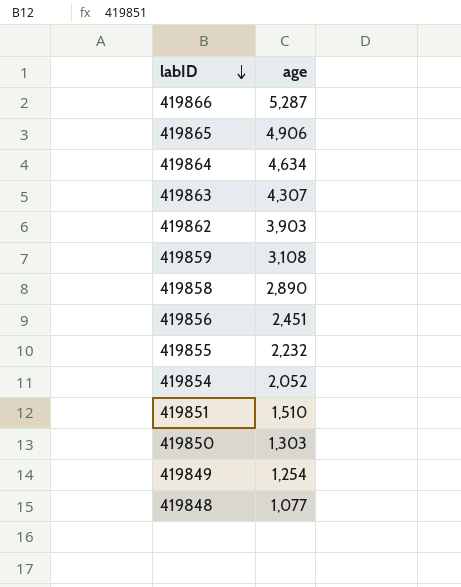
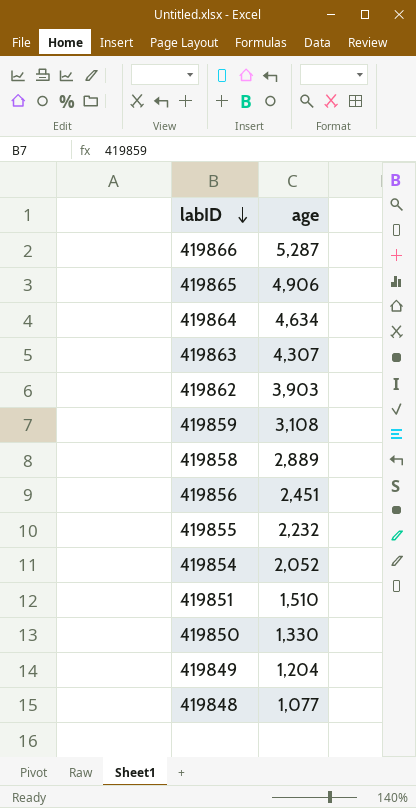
419858 | age: 2,890 -> 2,889
419850 | age: 1,303 -> 1,330
419849 | age: 1,254 -> 1,204

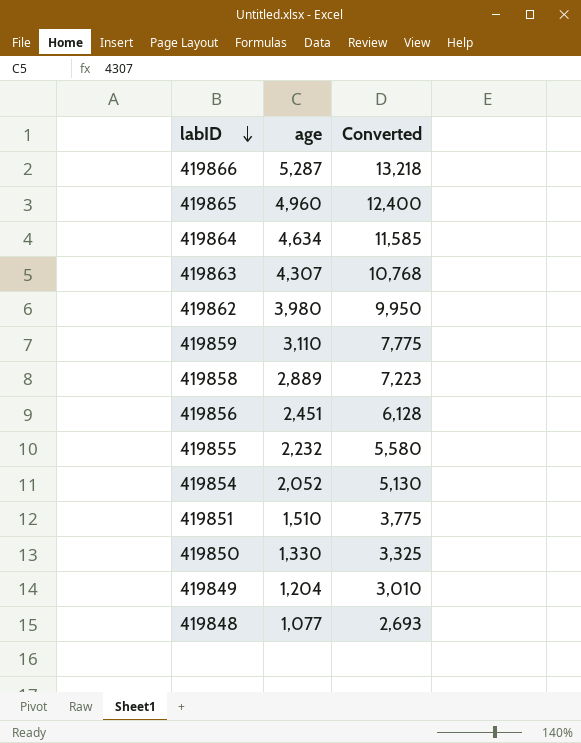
column Converted | formula: none -> [age] * 2.5
419865 | age: 4,906 -> 4,960
419862 | age: 3,903 -> 3,980
419859 | age: 3,108 -> 3,110

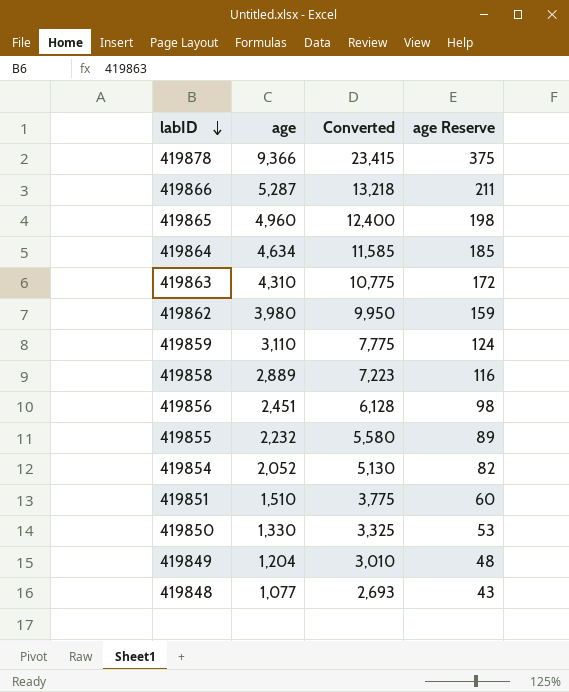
column age Reserve | formula: none -> [age] * 0.04
row 419878: none -> 9,366 | 23,415 | 375
419863 | age: 4,307 -> 4,310
419863 | Converted: 10,768 -> 10,775

